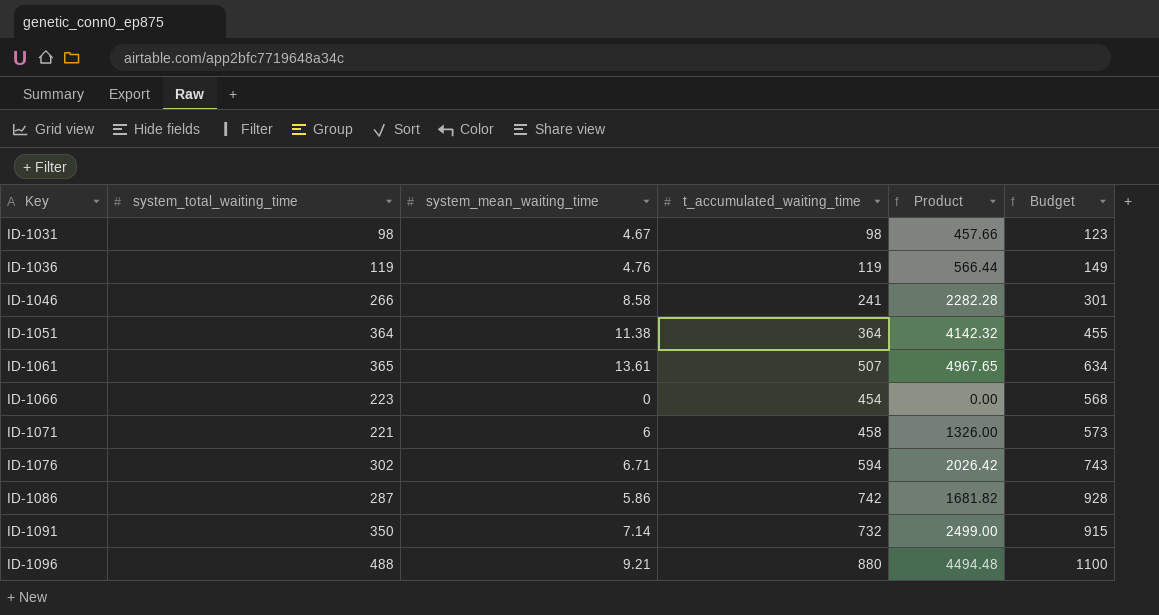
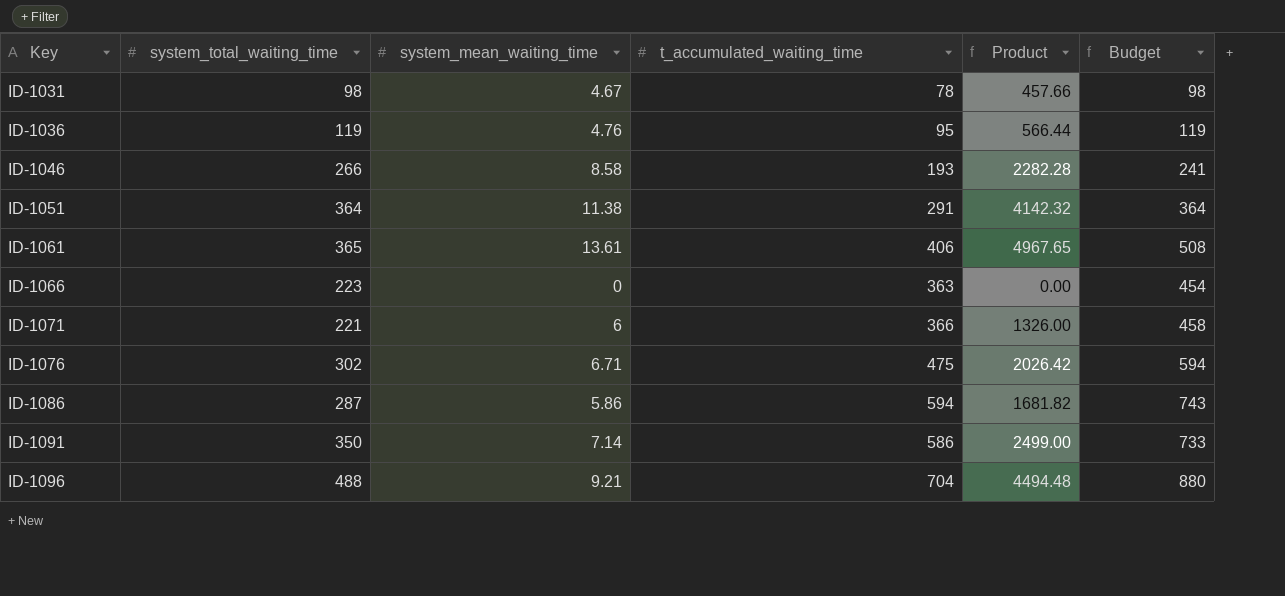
ID-1031 | t_accumulated_waiting_time: 98 -> 78
ID-1031 | Budget: 123 -> 98
ID-1036 | t_accumulated_waiting_time: 119 -> 95
ID-1036 | Budget: 149 -> 119
ID-1046 | t_accumulated_waiting_time: 241 -> 193
ID-1046 | Budget: 301 -> 241
ID-1051 | t_accumulated_waiting_time: 364 -> 291
ID-1051 | Budget: 455 -> 364
ID-1061 | t_accumulated_waiting_time: 507 -> 406
ID-1061 | Budget: 634 -> 508
ID-1066 | t_accumulated_waiting_time: 454 -> 363
ID-1066 | Budget: 568 -> 454
ID-1071 | t_accumulated_waiting_time: 458 -> 366
ID-1071 | Budget: 573 -> 458
ID-1076 | t_accumulated_waiting_time: 594 -> 475
ID-1076 | Budget: 743 -> 594
ID-1086 | t_accumulated_waiting_time: 742 -> 594
ID-1086 | Budget: 928 -> 743
ID-1091 | t_accumulated_waiting_time: 732 -> 586
ID-1091 | Budget: 915 -> 733
ID-1096 | t_accumulated_waiting_time: 880 -> 704
ID-1096 | Budget: 1100 -> 880

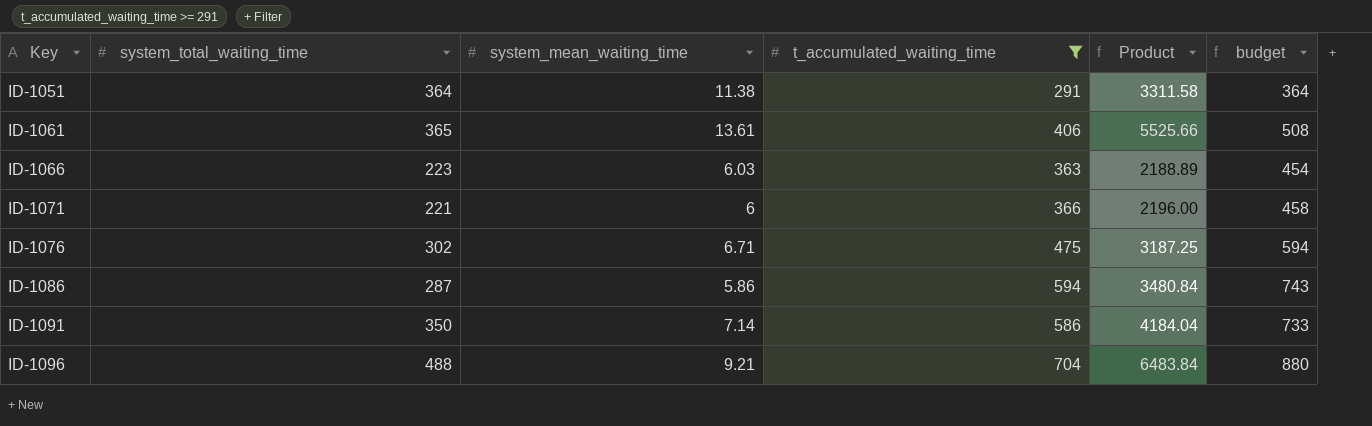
filter: none -> t_accumulated_waiting_time >= 291
column Product | formula: [system_total_waiting_time] * [system_mean_waiting_time] -> [system_mean_waiting_time] * [t_accumulated_waiting_time]
column name: Budget -> budget
ID-1066 | system_mean_waiting_time: 0 -> 6.03

